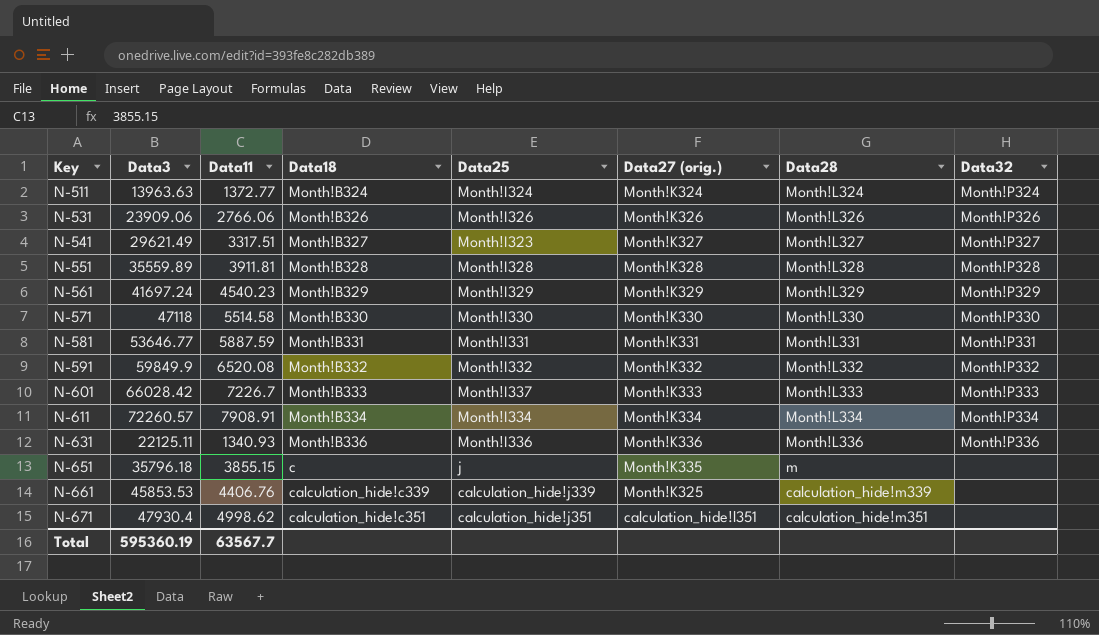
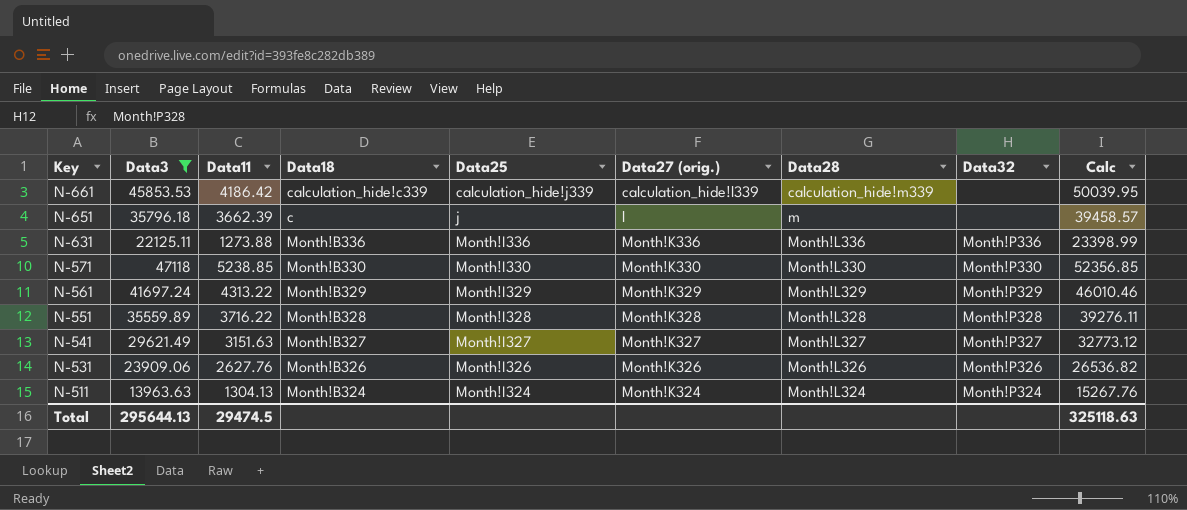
filter: none -> Data3 <= 47118
row order: Key ascending -> Key descending
column Calc | formula: none -> [Data3] + [Data11]
N-661 | Data11: 4406.76 -> 4186.42
N-661 | Data27 (orig.): Month!K325 -> calculation_hide!l339
N-651 | Data11: 3855.15 -> 3662.39
N-651 | Data27 (orig.): Month!K335 -> l
N-631 | Data11: 1340.93 -> 1273.88
N-571 | Data11: 5514.58 -> 5238.85
N-561 | Data11: 4540.23 -> 4313.22
N-551 | Data11: 3911.81 -> 3716.22
N-541 | Data11: 3317.51 -> 3151.63
N-541 | Data25: Month!I323 -> Month!I327
N-531 | Data11: 2766.06 -> 2627.76
N-511 | Data11: 1372.77 -> 1304.13
Total | Data3: 595360.19 -> 295644.13
Total | Data11: 63567.7 -> 29474.5

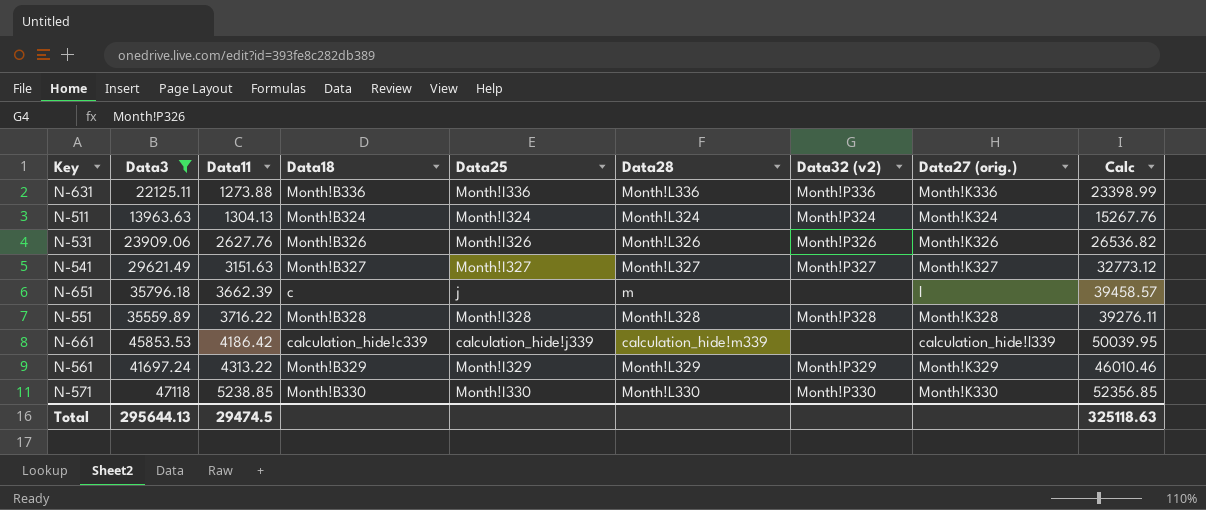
row order: Key descending -> Data11 ascending
column name: Data32 -> Data32 (v2)
column Data27 (orig.) | position: 6 -> 8

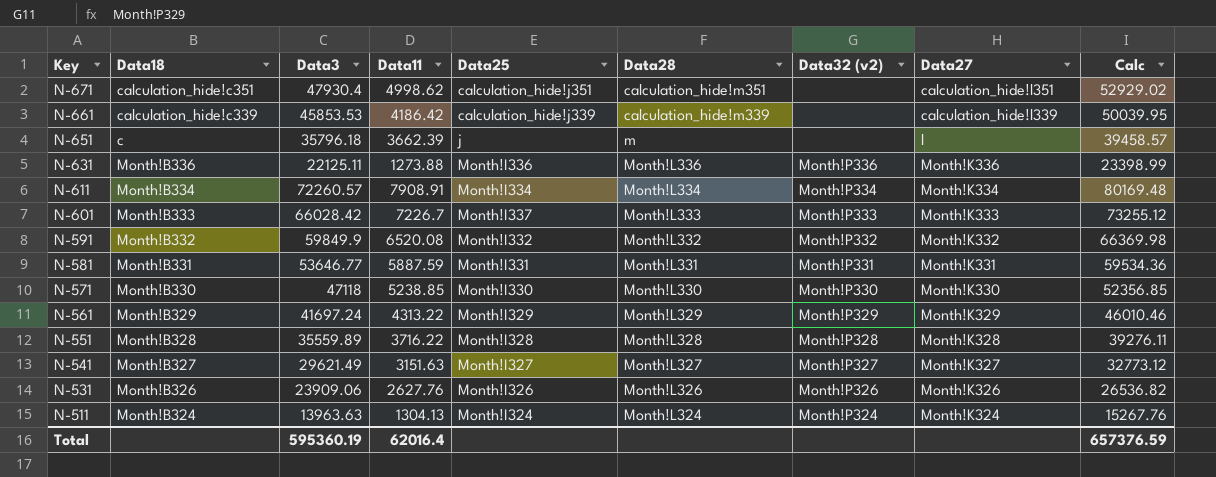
filter: Data3 <= 47118 -> none
row order: Data11 ascending -> Key descending
column Data18 | position: 4 -> 2
column name: Data27 (orig.) -> Data27
Total | Data3: 295644.13 -> 595360.19
Total | Data11: 29474.5 -> 62016.4
Total | Calc: 325118.63 -> 657376.59

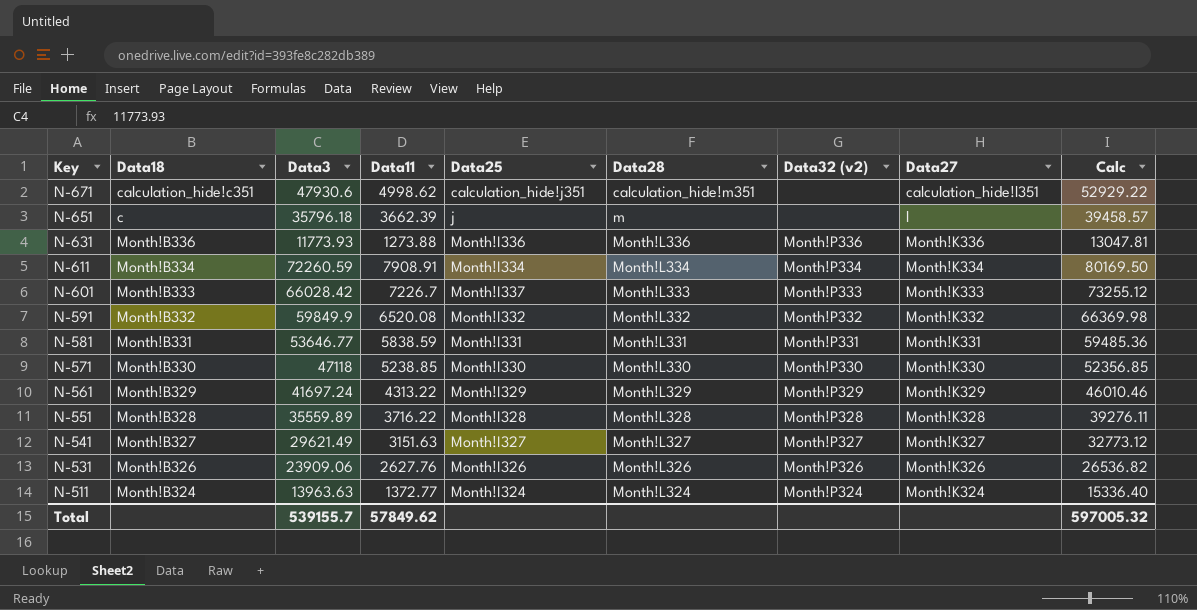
row N-661: calculation_hide!c339 | 45853.53 | 4186.42 | calculation_hide!j339 | calculation_hide!m339 | none | calculation_hide!l339 | 50039.95 -> none
N-671 | Data3: 47930.4 -> 47930.6
N-671 | Calc: 52929.02 -> 52929.22
N-631 | Data3: 22125.11 -> 11773.93
N-631 | Calc: 23398.99 -> 13047.81
N-611 | Data3: 72260.57 -> 72260.59
N-611 | Calc: 80169.48 -> 80169.50
N-581 | Data11: 5887.59 -> 5838.59
N-581 | Calc: 59534.36 -> 59485.36
N-511 | Data11: 1304.13 -> 1372.77
N-511 | Calc: 15267.76 -> 15336.40
Total | Data3: 595360.19 -> 539155.7
Total | Data11: 62016.4 -> 57849.62
Total | Calc: 657376.59 -> 597005.32

